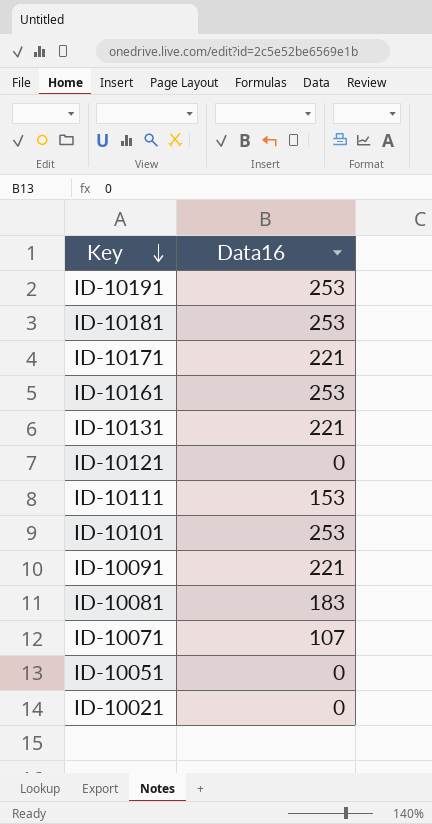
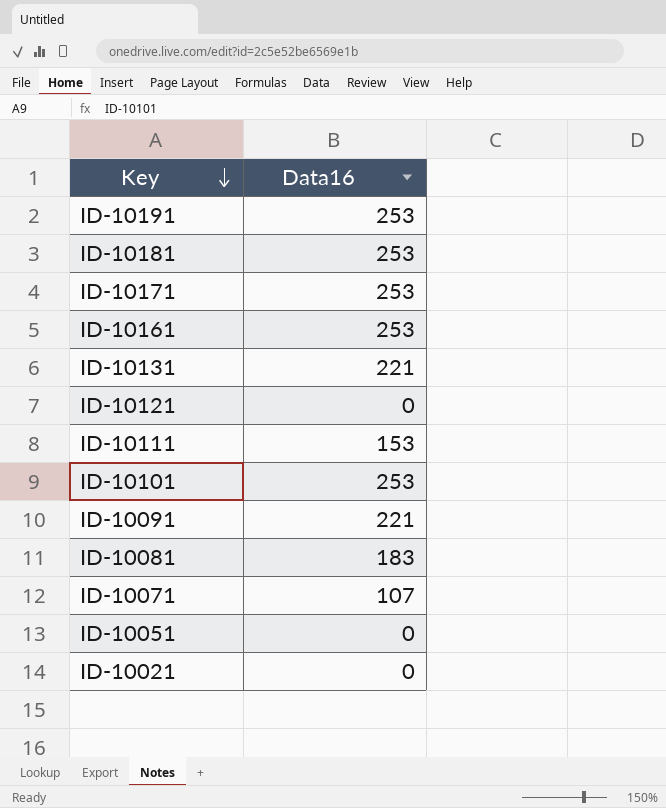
ID-10171 | Data16: 221 -> 253

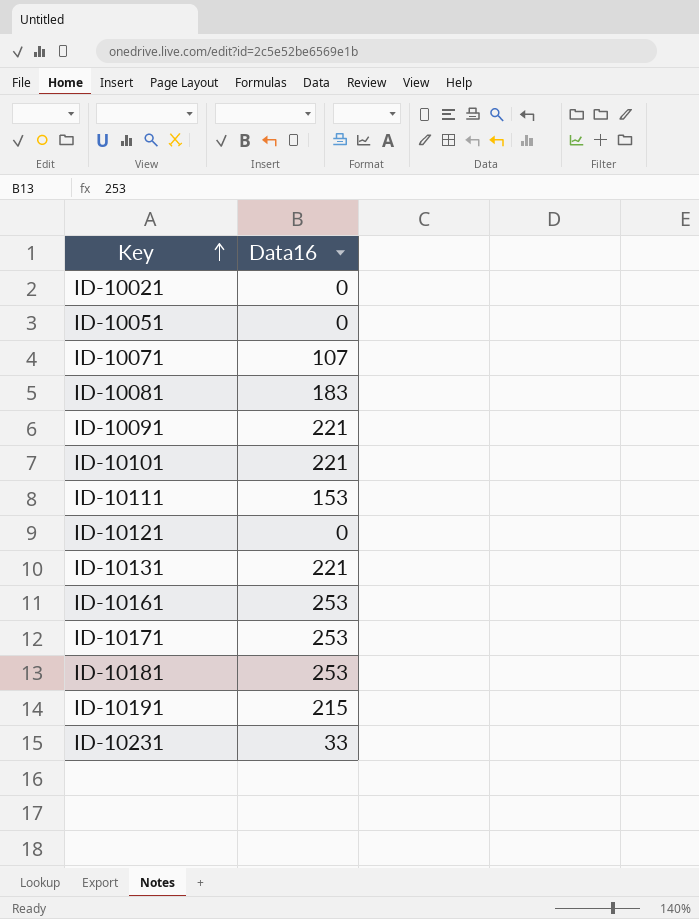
row order: Key descending -> Key ascending
ID-10101 | Data16: 253 -> 221
ID-10191 | Data16: 253 -> 215
row ID-10231: none -> 33

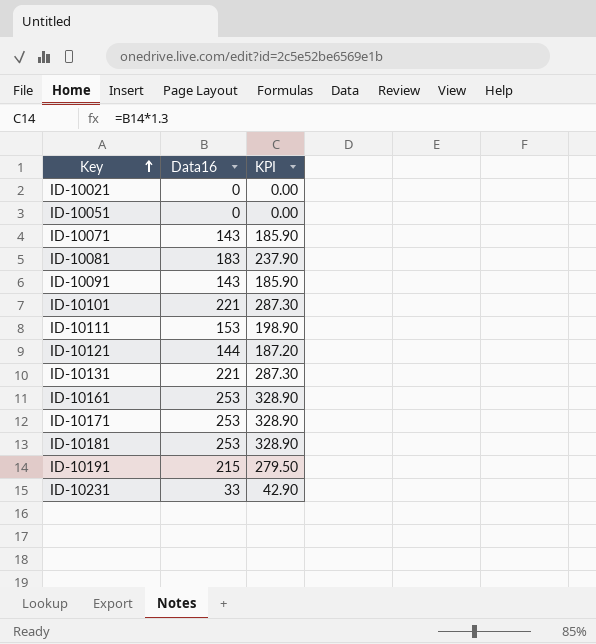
column KPI | formula: none -> [Data16] * 1.3
ID-10071 | Data16: 107 -> 143
ID-10091 | Data16: 221 -> 143
ID-10121 | Data16: 0 -> 144

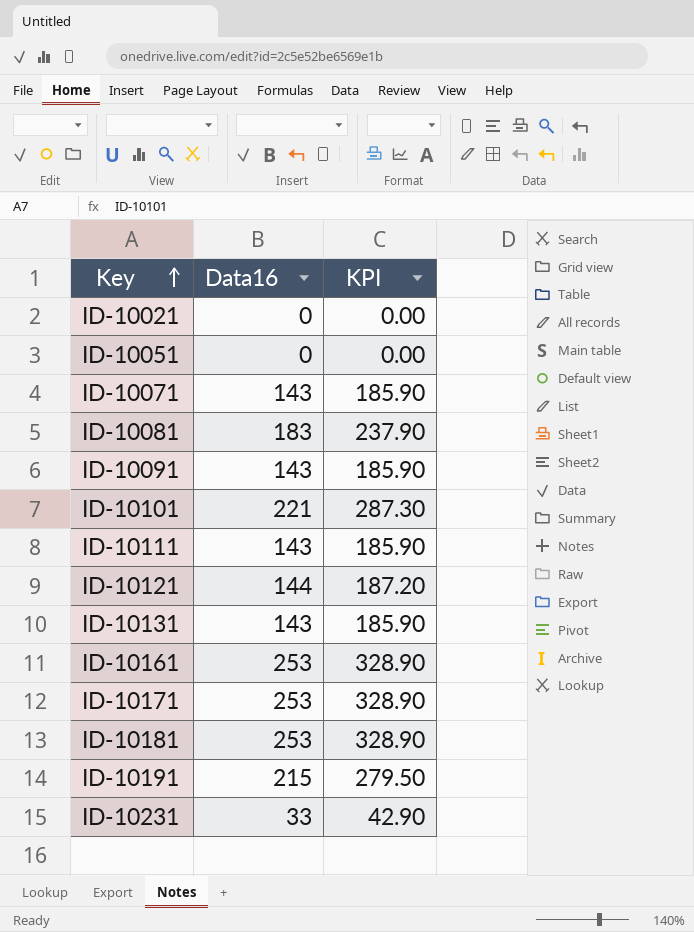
ID-10111 | Data16: 153 -> 143
ID-10111 | KPI: 198.90 -> 185.90
ID-10131 | Data16: 221 -> 143
ID-10131 | KPI: 287.30 -> 185.90

